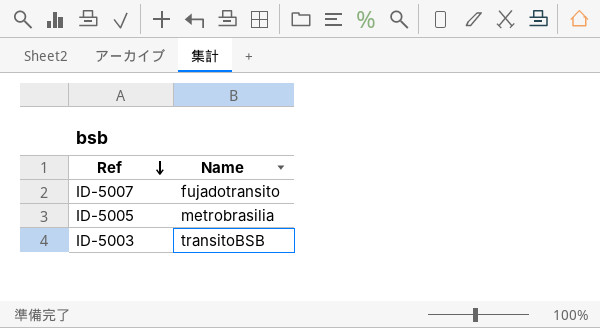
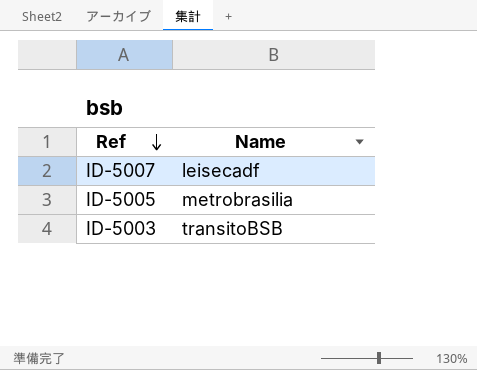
ID-5007 | Name: fujadotransito -> leisecadf

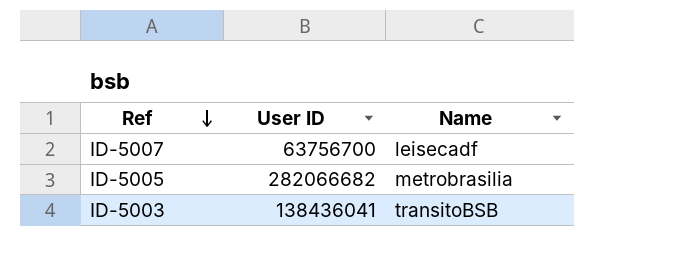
column User ID | position: none -> 2

